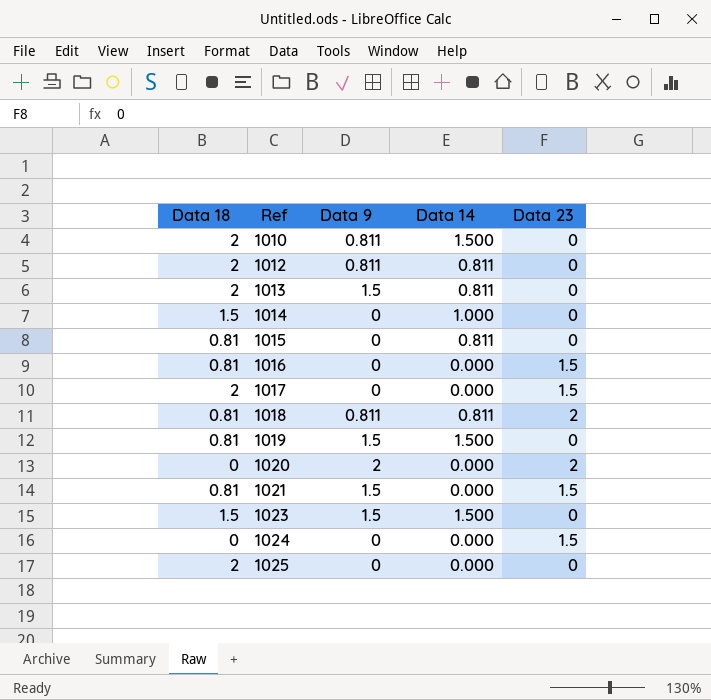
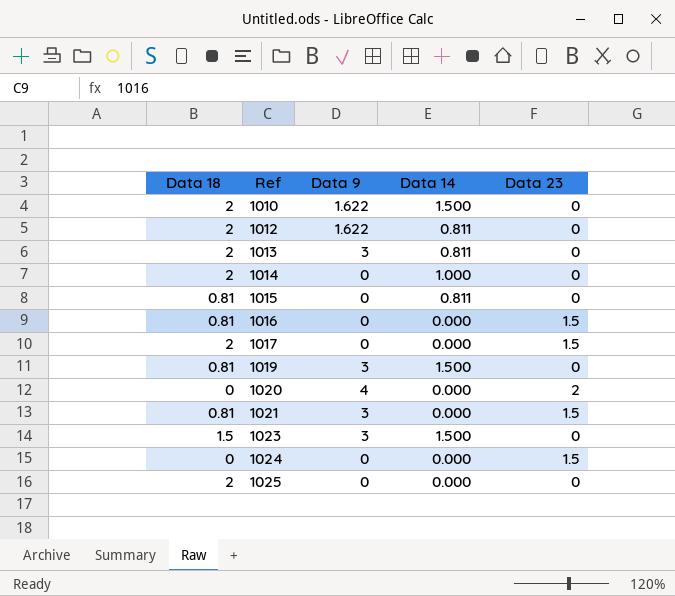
row 1018: 0.81 | 0.811 | 0.811 | 2 -> none
1010 | Data 9: 0.811 -> 1.622
1012 | Data 9: 0.811 -> 1.622
1013 | Data 9: 1.5 -> 3
1014 | Data 18: 1.5 -> 2
1019 | Data 9: 1.5 -> 3
1020 | Data 9: 2 -> 4
1021 | Data 9: 1.5 -> 3
1023 | Data 9: 1.5 -> 3

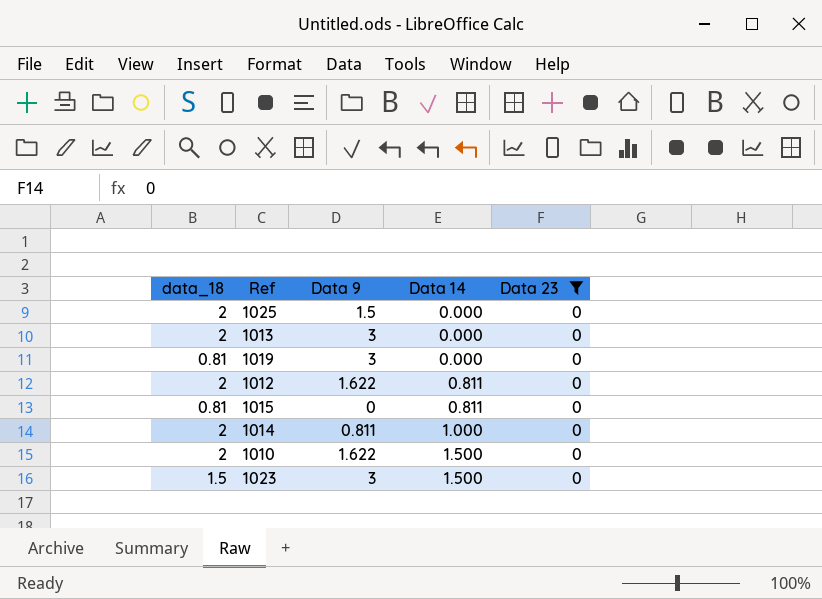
filter: none -> Data 23 = 0
row order: Ref ascending -> Data 14 ascending
column name: Data 18 -> data_18
1025 | Data 9: 0 -> 1.5
1013 | Data 14: 0.811 -> 0.000
1019 | Data 14: 1.500 -> 0.000
1014 | Data 9: 0 -> 0.811

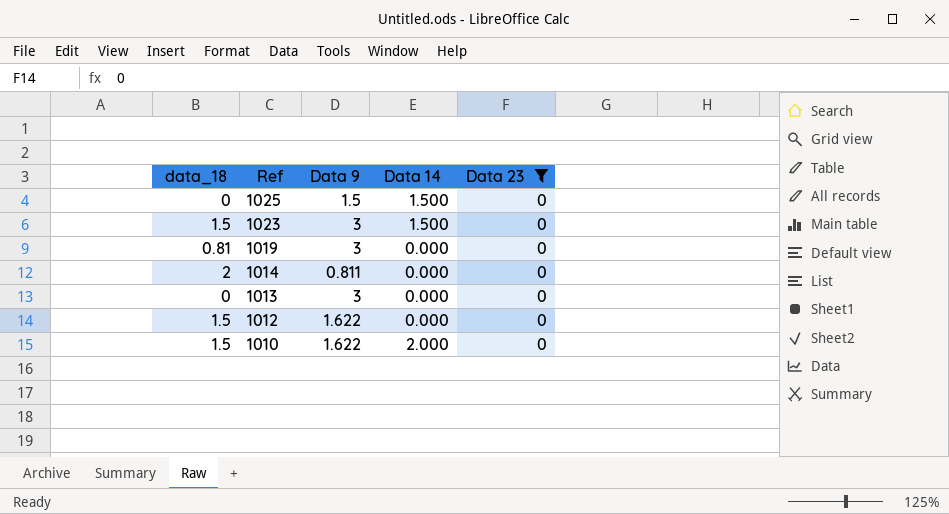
row order: Data 14 ascending -> Ref descending
row 1015: 0.81 | 0 | 0.811 | 0 -> none
1025 | data_18: 2 -> 0
1025 | Data 14: 0.000 -> 1.500
1014 | Data 14: 1.000 -> 0.000
1013 | data_18: 2 -> 0
1012 | data_18: 2 -> 1.5
1012 | Data 14: 0.811 -> 0.000
1010 | data_18: 2 -> 1.5
1010 | Data 14: 1.500 -> 2.000

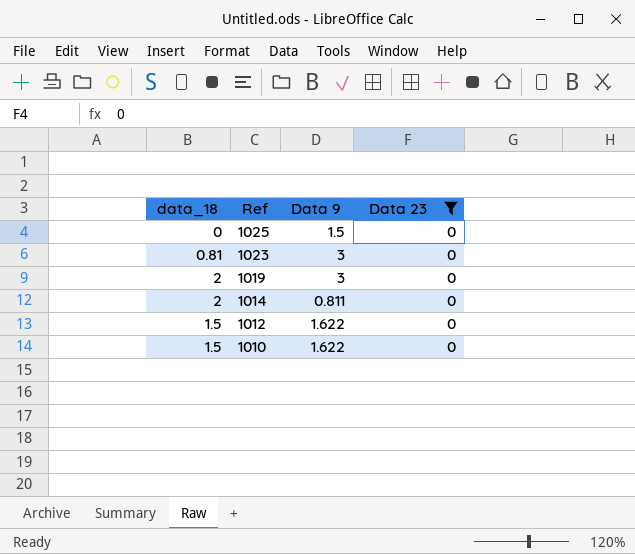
column Data 14 | position: 4 -> none
row 1013: 0 | 3 | 0.000 | 0 -> none
1023 | data_18: 1.5 -> 0.81
1019 | data_18: 0.81 -> 2

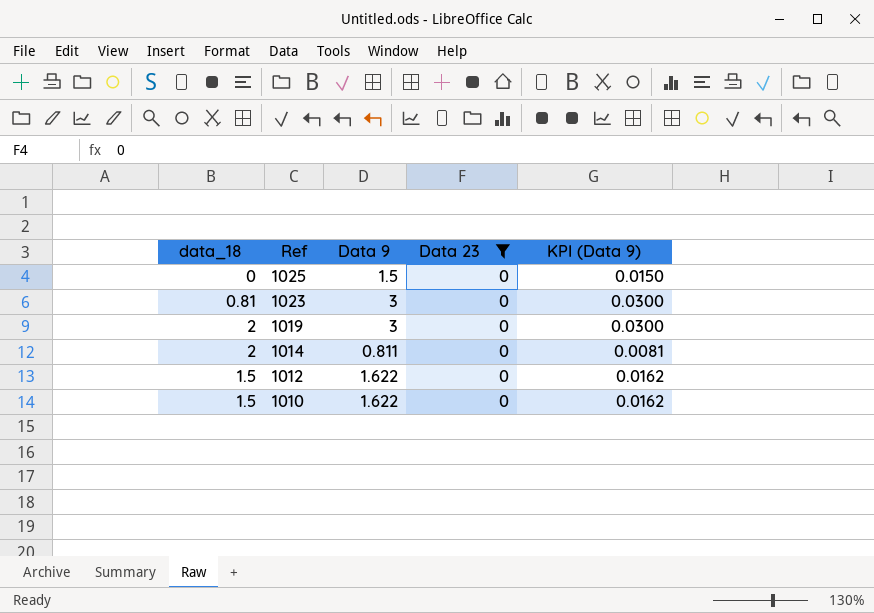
column KPI (Data 9) | formula: none -> [Data 9] * 0.01

